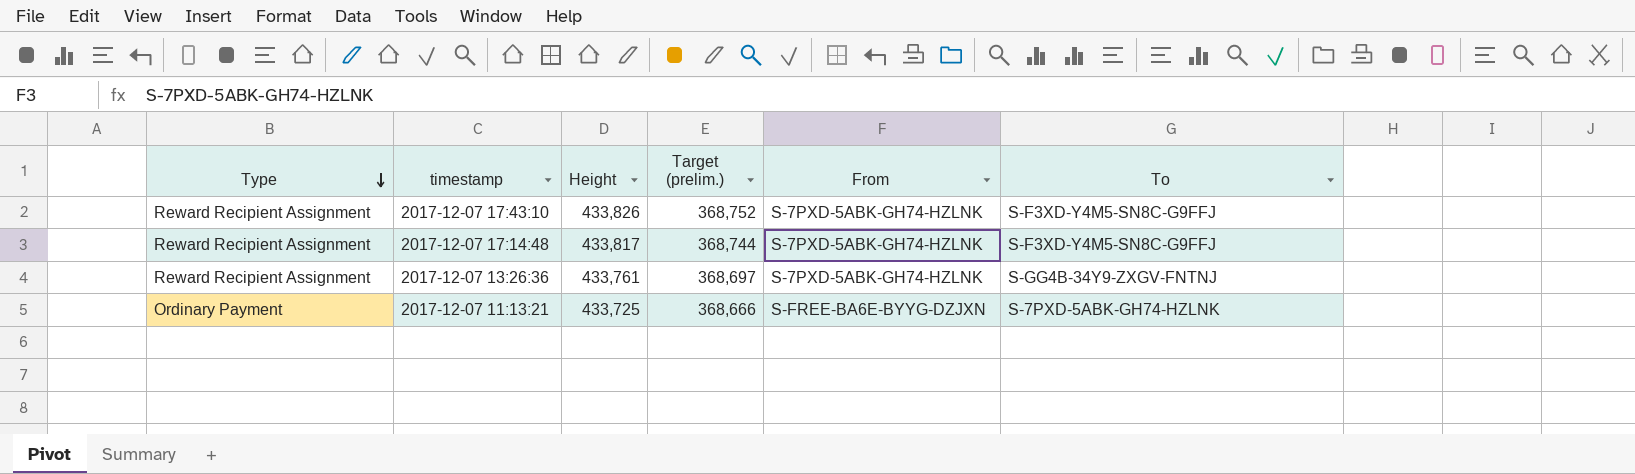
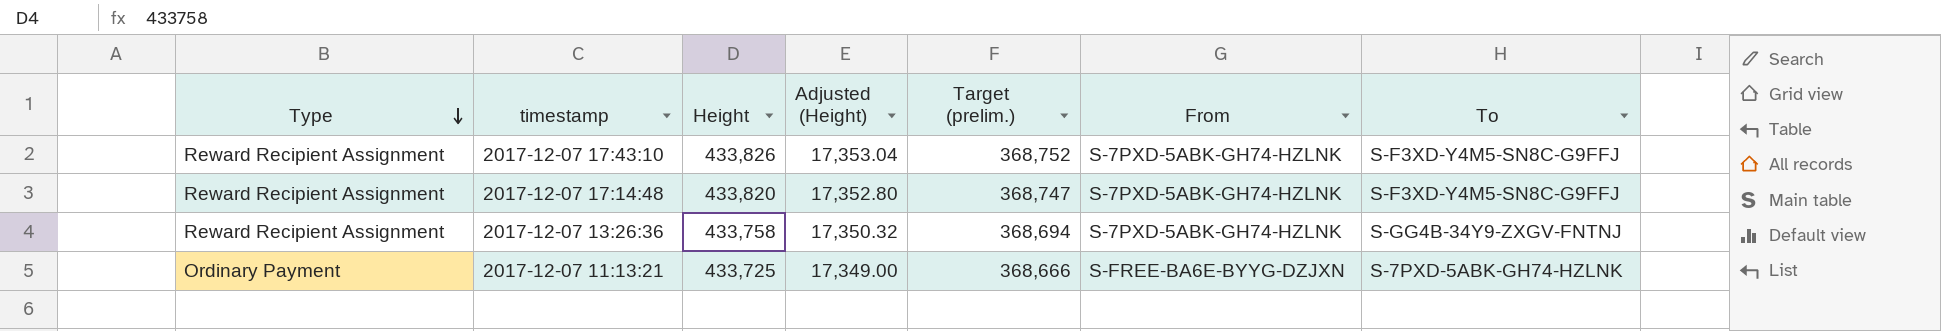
column Adjusted (Height) | formula: none -> [Height] * 0.04
2017-12-07 17:14:48 | Height: 433,817 -> 433,820
2017-12-07 17:14:48 | Target (prelim.): 368,744 -> 368,747
2017-12-07 13:26:36 | Height: 433,761 -> 433,758
2017-12-07 13:26:36 | Target (prelim.): 368,697 -> 368,694

